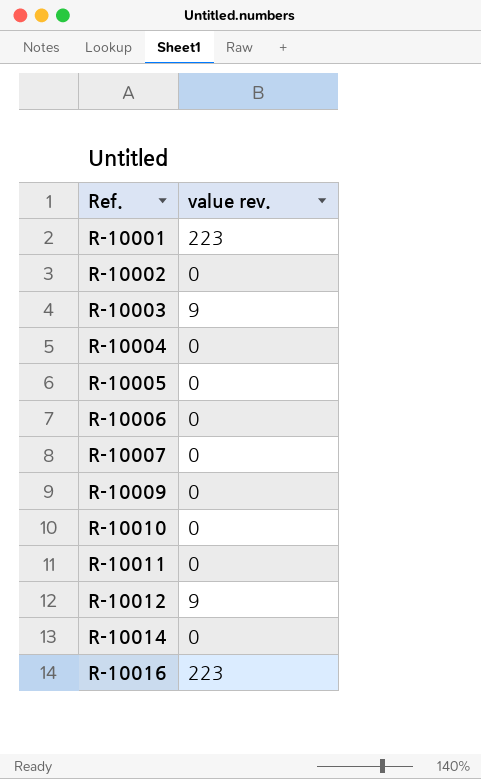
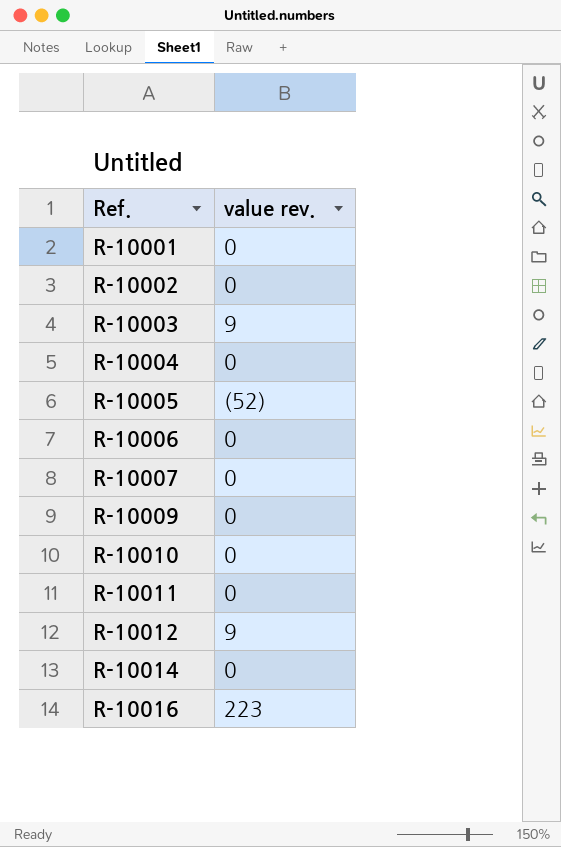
R-10001 | value rev.: 223 -> 0
R-10005 | value rev.: 0 -> (52)

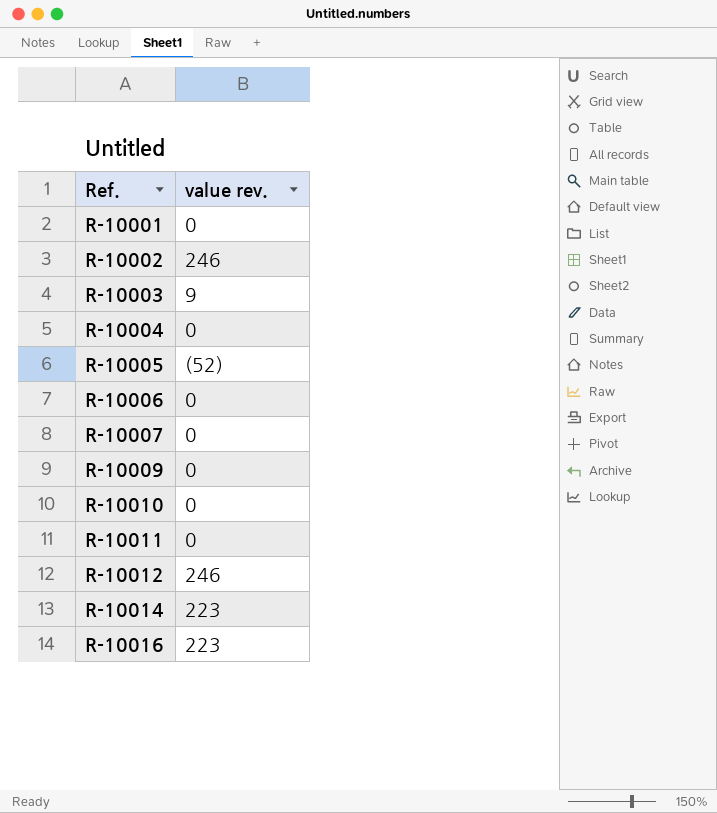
R-10002 | value rev.: 0 -> 246
R-10012 | value rev.: 9 -> 246
R-10014 | value rev.: 0 -> 223

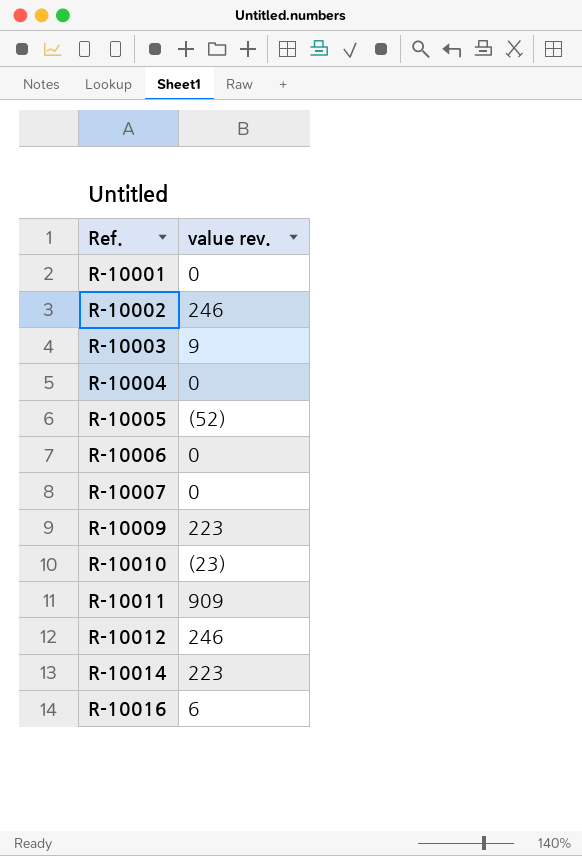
R-10009 | value rev.: 0 -> 223
R-10010 | value rev.: 0 -> (23)
R-10011 | value rev.: 0 -> 909
R-10016 | value rev.: 223 -> 6

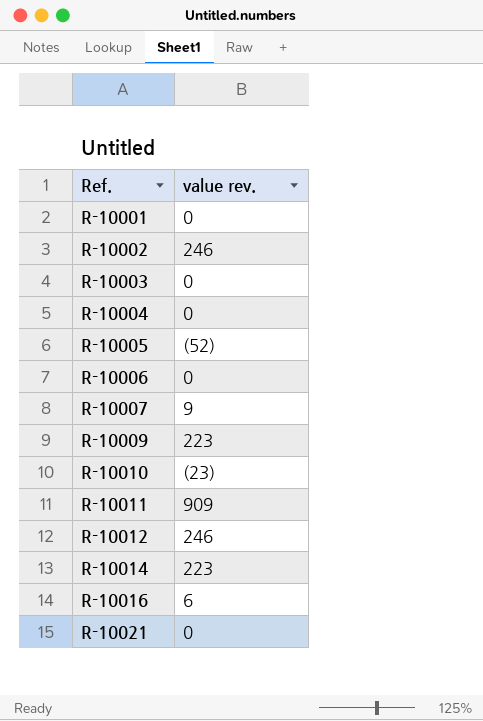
R-10003 | value rev.: 9 -> 0
R-10007 | value rev.: 0 -> 9
row R-10021: none -> 0

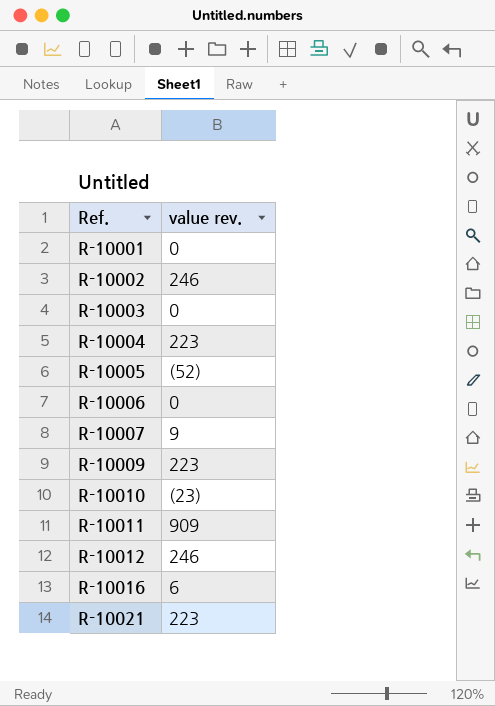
row R-10014: 223 -> none
R-10004 | value rev.: 0 -> 223
R-10021 | value rev.: 0 -> 223

